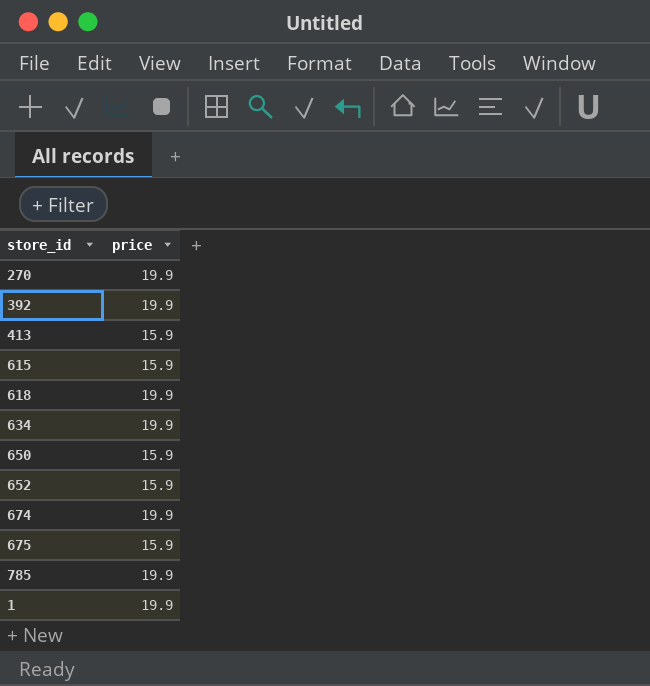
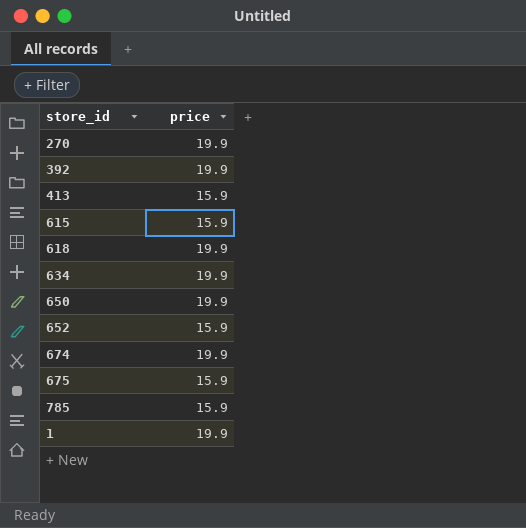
650 | price: 15.9 -> 19.9
785 | price: 19.9 -> 15.9

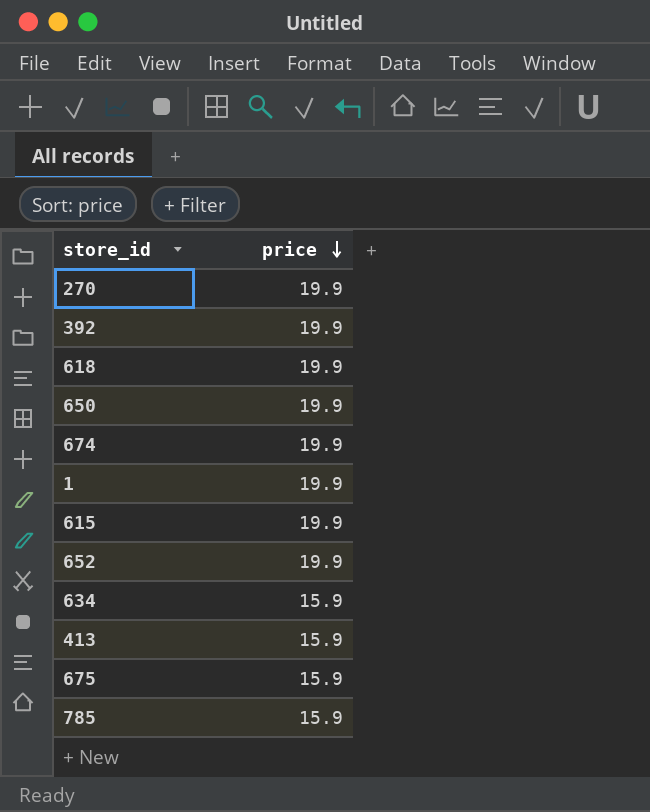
row order: none -> price descending
615 | price: 15.9 -> 19.9
652 | price: 15.9 -> 19.9
634 | price: 19.9 -> 15.9

